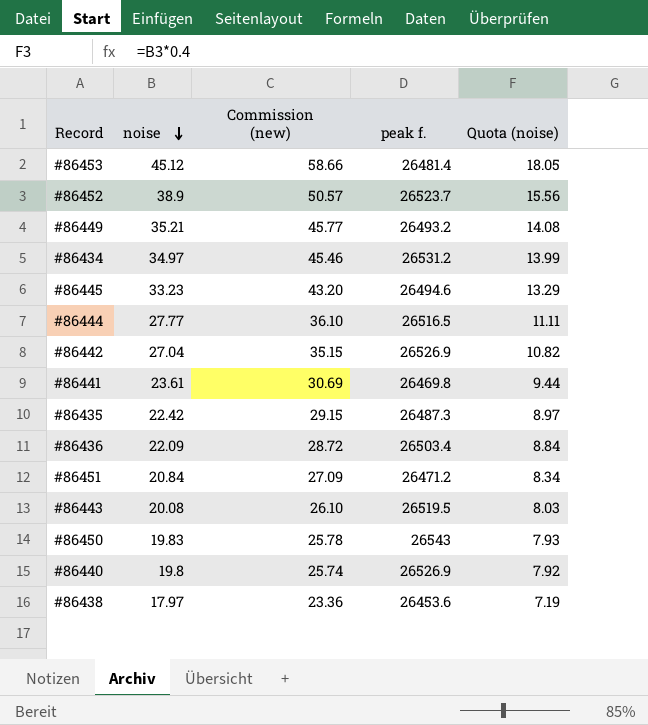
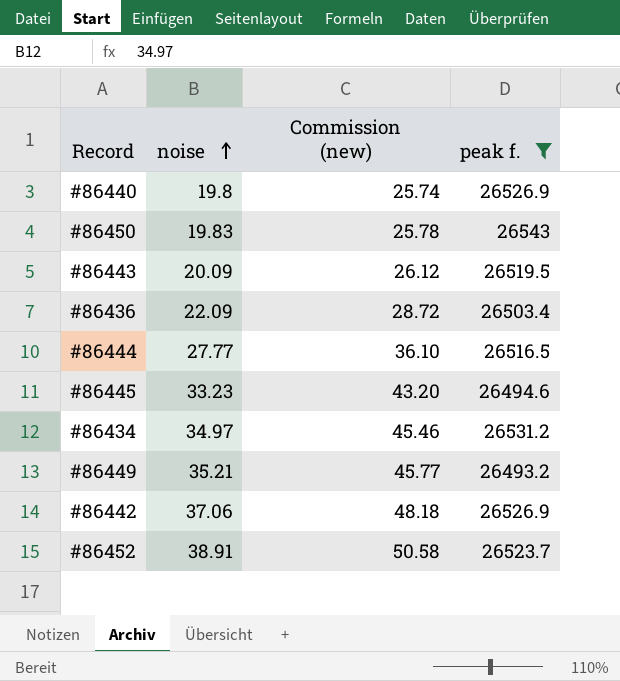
filter: none -> peak f. >= 26493.2
row order: noise descending -> noise ascending
column Quota (noise) | formula: [noise] * 0.4 -> none
#86443 | noise: 20.08 -> 20.09
#86443 | Commission (new): 26.10 -> 26.12
#86442 | noise: 27.04 -> 37.06
#86442 | Commission (new): 35.15 -> 48.18
#86452 | noise: 38.9 -> 38.91
#86452 | Commission (new): 50.57 -> 50.58

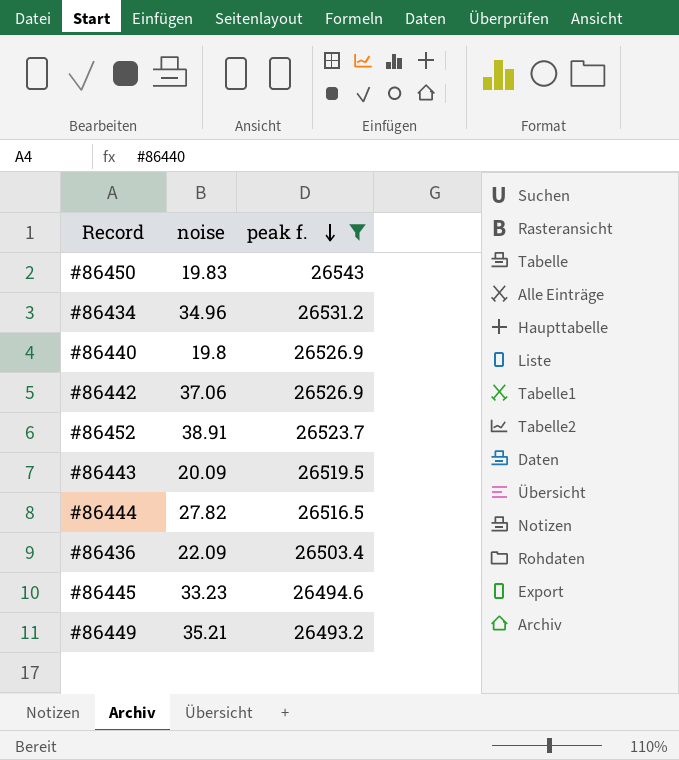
row order: noise ascending -> peak f. descending
column Commission (new) | formula: [noise] * 1.3 -> none
#86434 | noise: 34.97 -> 34.96
#86444 | noise: 27.77 -> 27.82

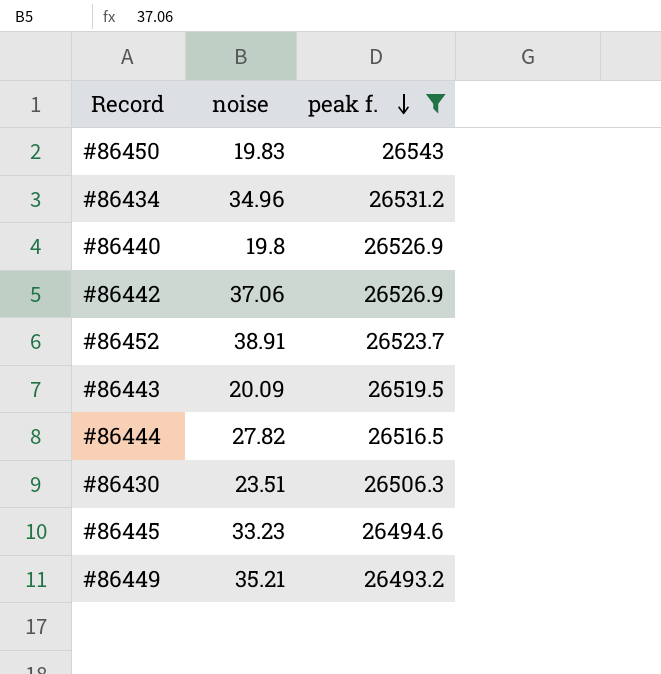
row #86436: 22.09 | 26503.4 -> none
row #86430: none -> 23.51 | 26506.3

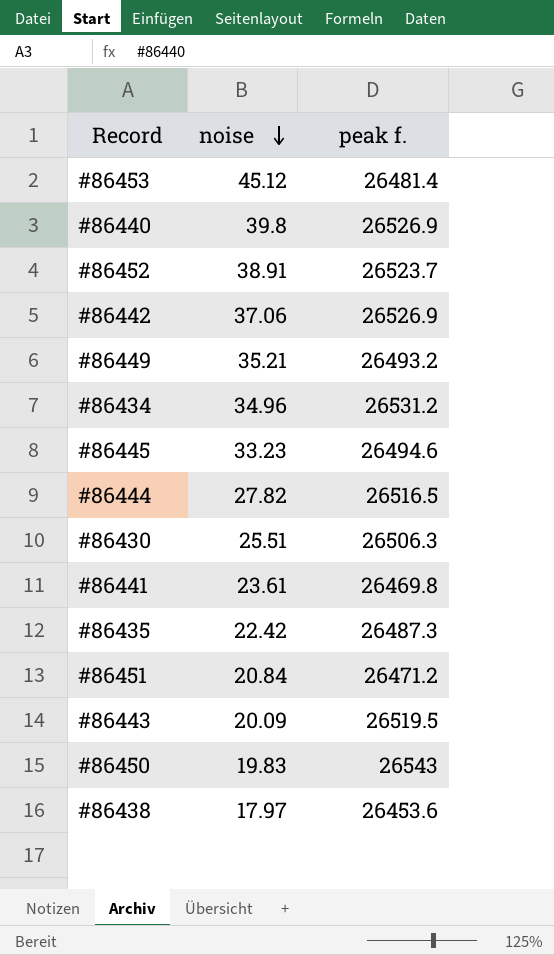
filter: peak f. >= 26493.2 -> none
row order: peak f. descending -> noise descending
#86440 | noise: 19.8 -> 39.8
#86430 | noise: 23.51 -> 25.51

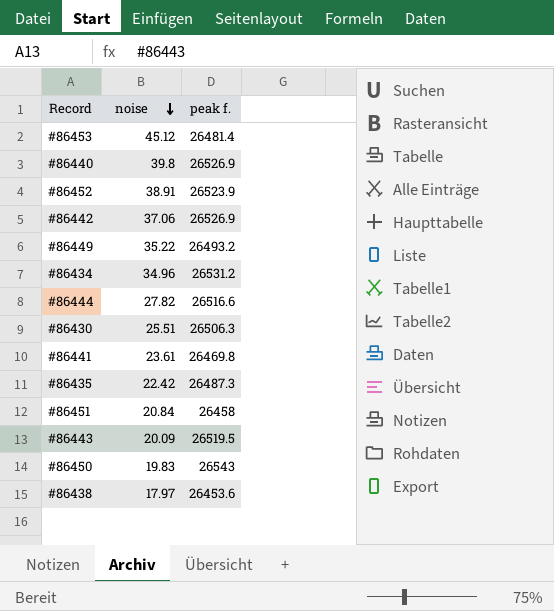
row #86445: 33.23 | 26494.6 -> none
#86452 | peak f.: 26523.7 -> 26523.9
#86449 | noise: 35.21 -> 35.22
#86444 | peak f.: 26516.5 -> 26516.6
#86451 | peak f.: 26471.2 -> 26458

